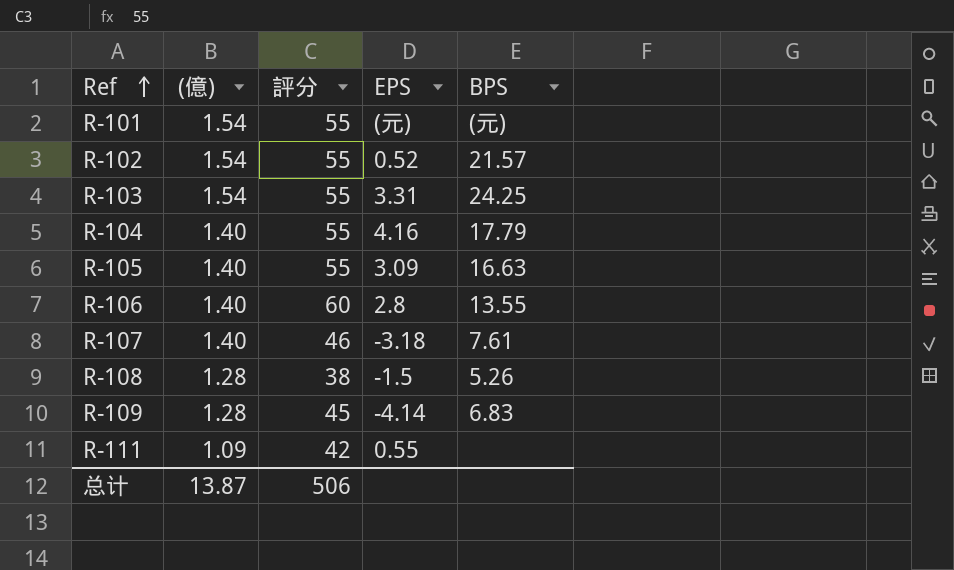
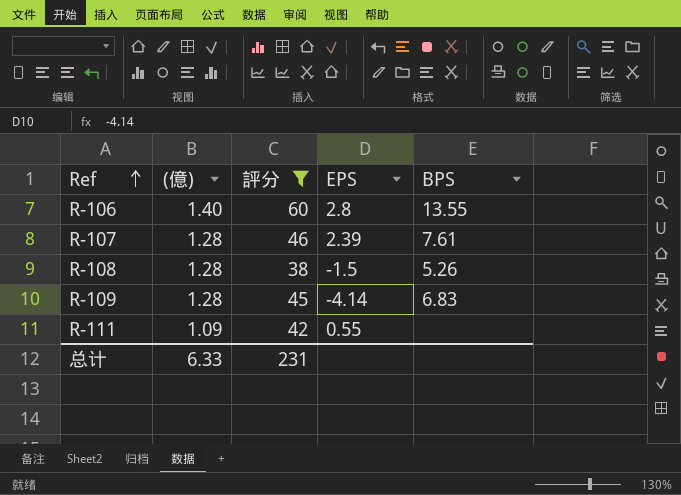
filter: none -> 評分 != 55
R-107 | (億): 1.40 -> 1.28
R-107 | EPS: -3.18 -> 2.39
总计 | (億): 13.87 -> 6.33
总计 | 評分: 506 -> 231

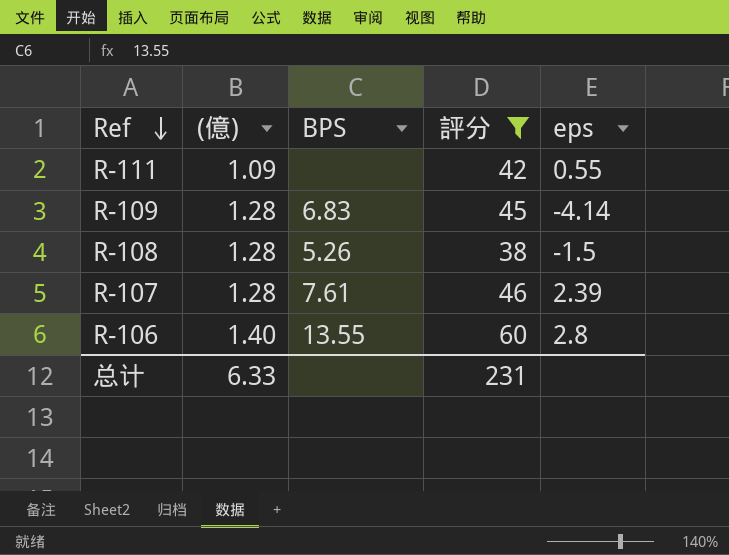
row order: Ref ascending -> Ref descending
column BPS | position: 5 -> 3
column name: EPS -> eps

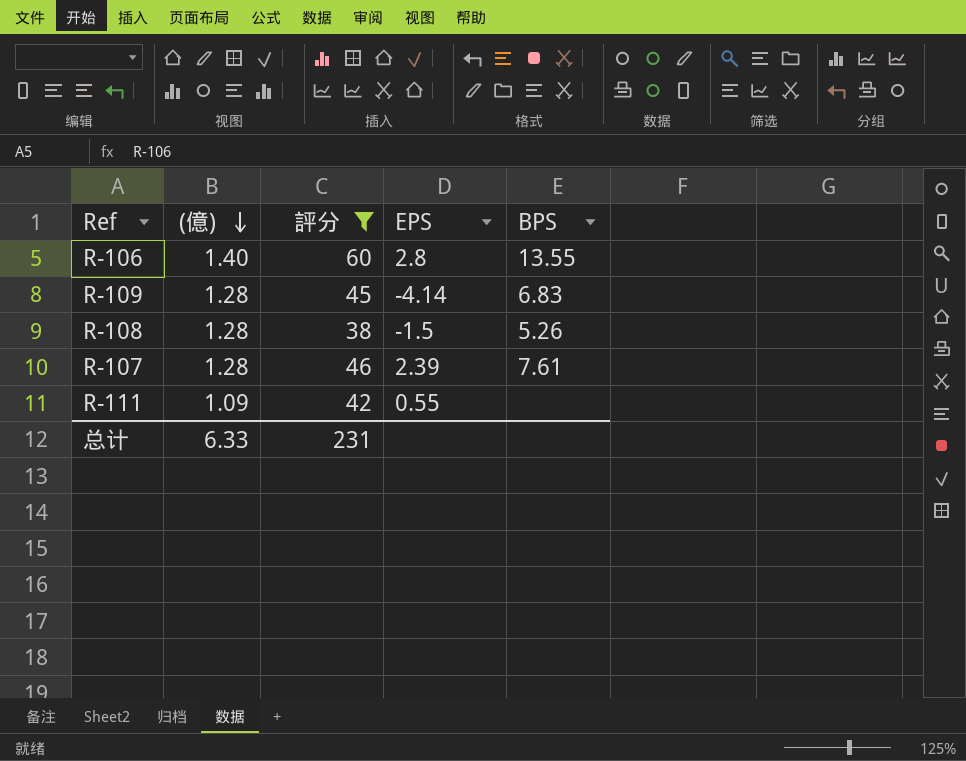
row order: Ref descending -> (億) descending
column name: eps -> EPS
column BPS | position: 3 -> 5

